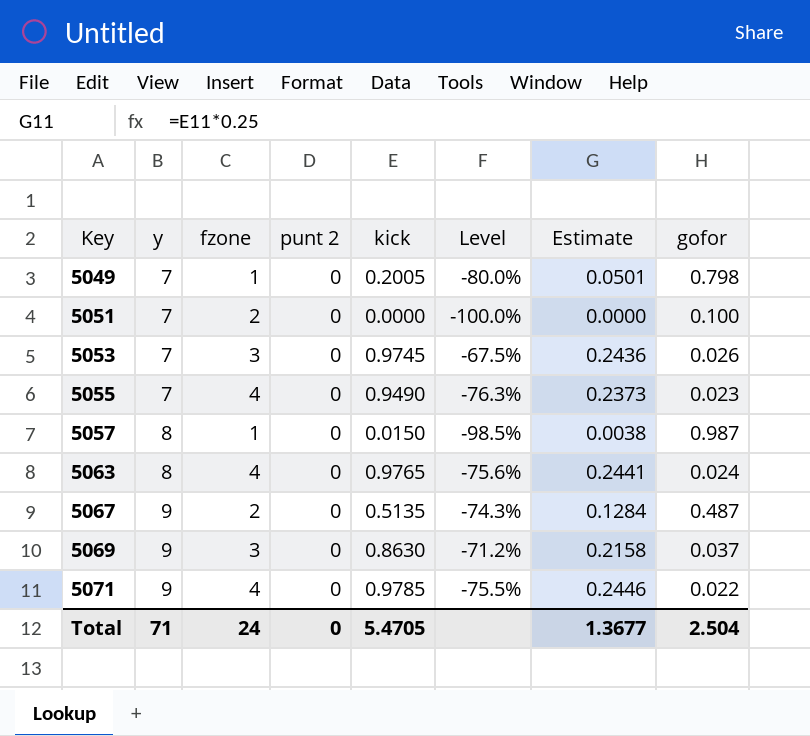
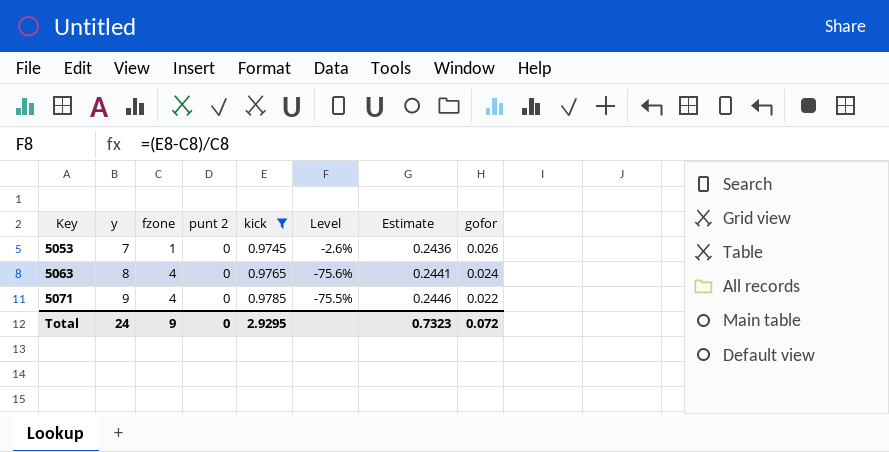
filter: none -> kick >= 0.9745
5053 | fzone: 3 -> 1
5053 | Level: -67.5% -> -2.6%
Total | y: 71 -> 24
Total | fzone: 24 -> 9
Total | kick: 5.4705 -> 2.9295
Total | Estimate: 1.3677 -> 0.7323
Total | gofor: 2.504 -> 0.072

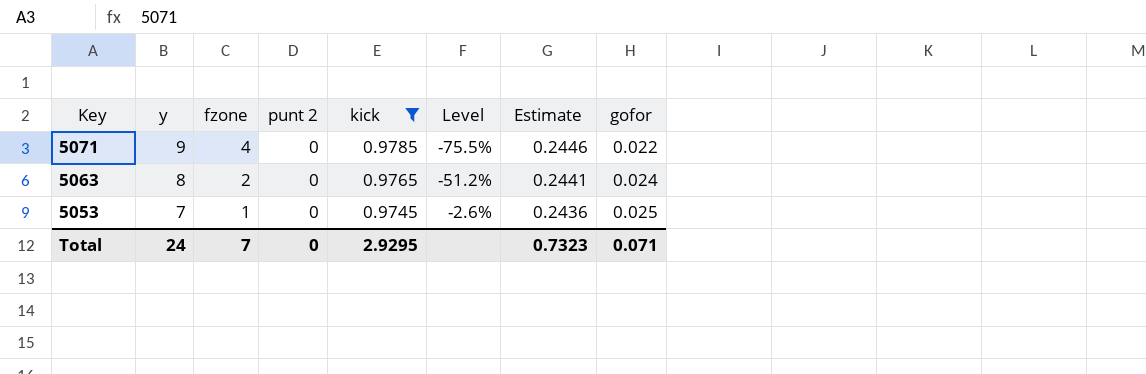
row order: Key ascending -> Key descending
5063 | fzone: 4 -> 2
5063 | Level: -75.6% -> -51.2%
5053 | gofor: 0.026 -> 0.025
Total | fzone: 9 -> 7
Total | gofor: 0.072 -> 0.071

